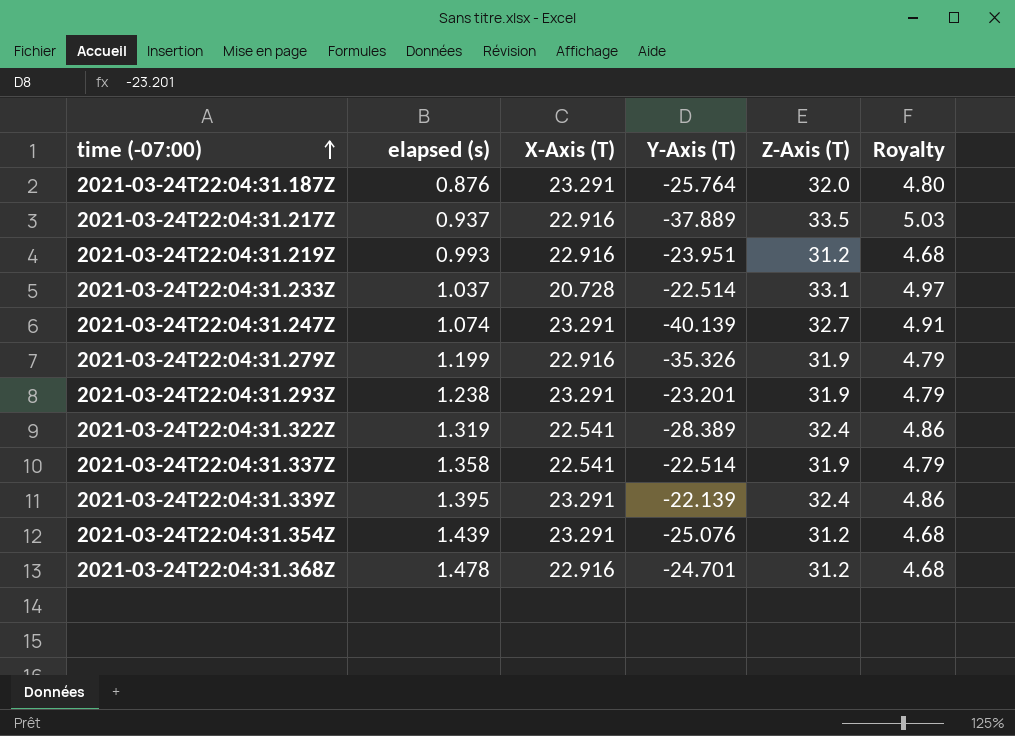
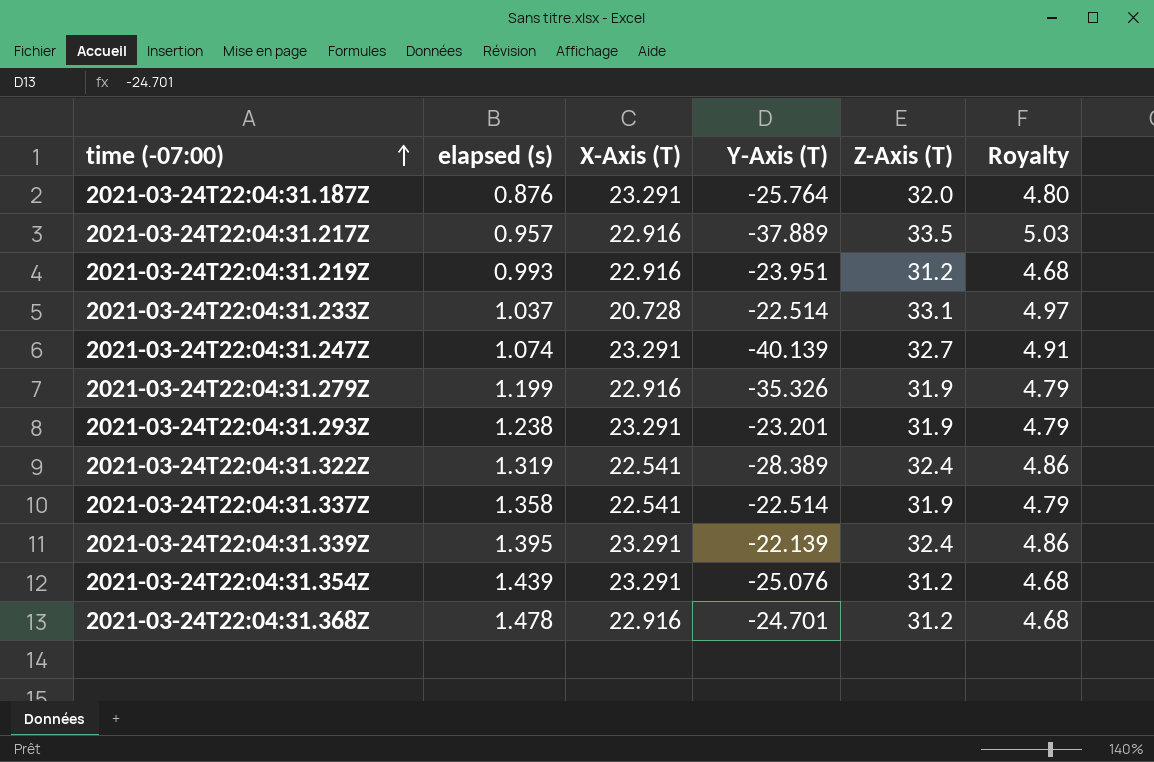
2021-03-24T22:04:31.217Z | elapsed (s): 0.937 -> 0.957

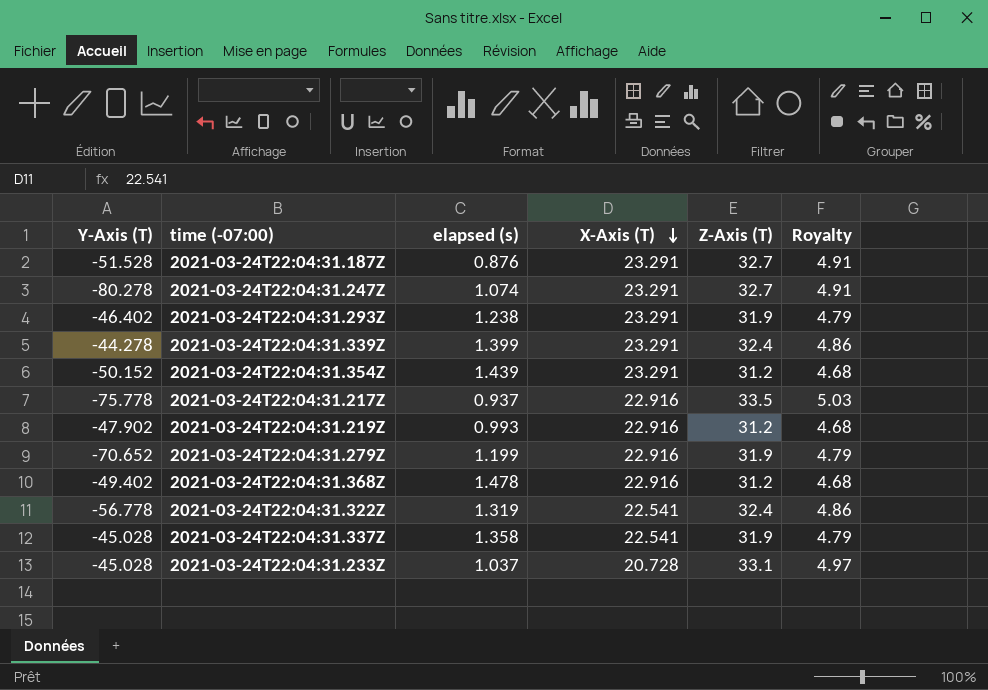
row order: time (-07:00) ascending -> X-Axis (T) descending
column Y-Axis (T) | position: 4 -> 1
2021-03-24T22:04:31.187Z | Y-Axis (T): -25.764 -> -51.528
2021-03-24T22:04:31.187Z | Z-Axis (T): 32.0 -> 32.7
2021-03-24T22:04:31.187Z | Royalty: 4.80 -> 4.91
2021-03-24T22:04:31.247Z | Y-Axis (T): -40.139 -> -80.278
2021-03-24T22:04:31.293Z | Y-Axis (T): -23.201 -> -46.402
2021-03-24T22:04:31.339Z | Y-Axis (T): -22.139 -> -44.278
2021-03-24T22:04:31.339Z | elapsed (s): 1.395 -> 1.399
2021-03-24T22:04:31.354Z | Y-Axis (T): -25.076 -> -50.152
2021-03-24T22:04:31.217Z | Y-Axis (T): -37.889 -> -75.778
2021-03-24T22:04:31.217Z | elapsed (s): 0.957 -> 0.937
2021-03-24T22:04:31.219Z | Y-Axis (T): -23.951 -> -47.902
2021-03-24T22:04:31.279Z | Y-Axis (T): -35.326 -> -70.652
2021-03-24T22:04:31.368Z | Y-Axis (T): -24.701 -> -49.402
2021-03-24T22:04:31.322Z | Y-Axis (T): -28.389 -> -56.778
2021-03-24T22:04:31.337Z | Y-Axis (T): -22.514 -> -45.028
2021-03-24T22:04:31.233Z | Y-Axis (T): -22.514 -> -45.028

